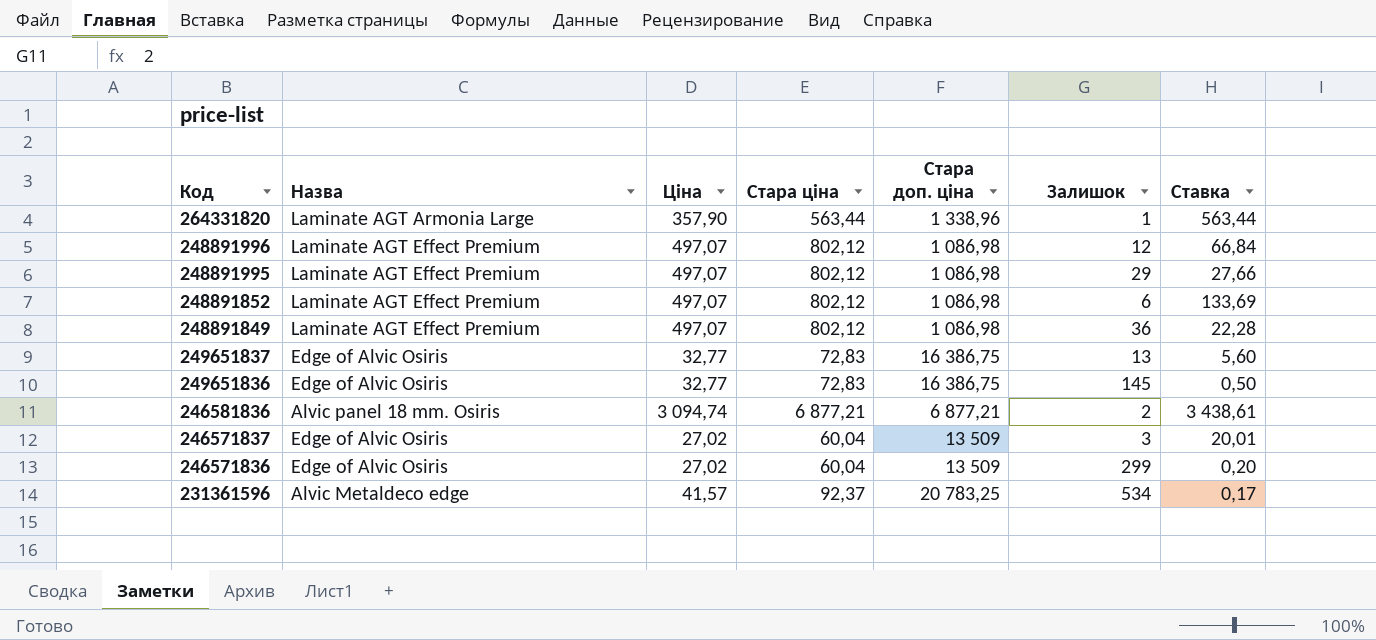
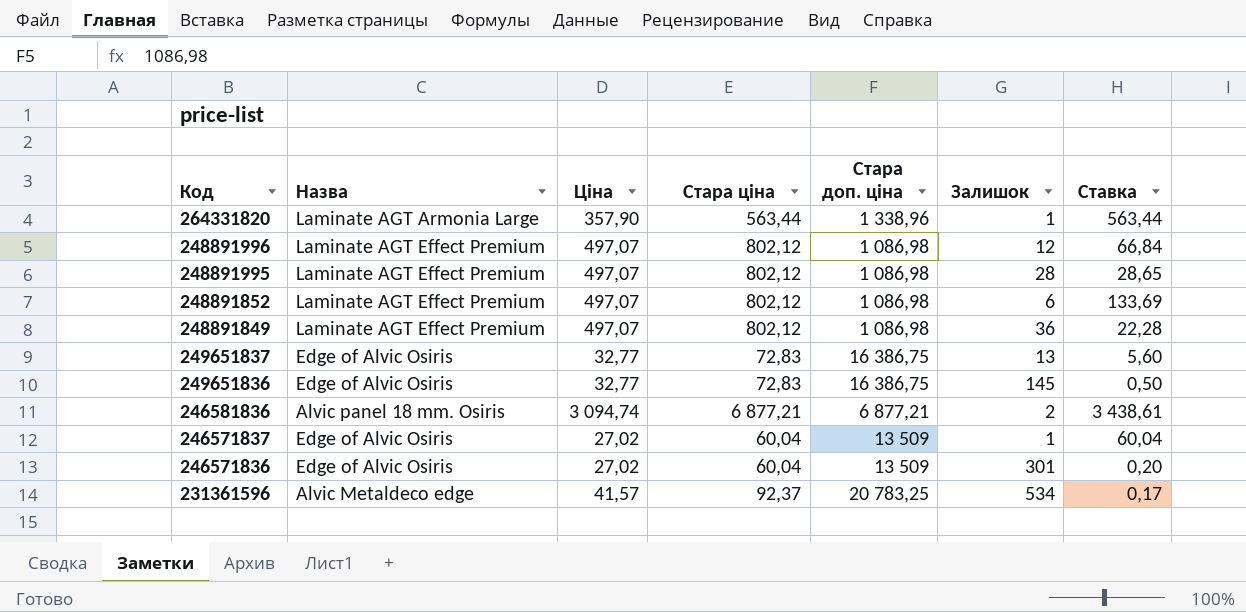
248891995 | Залишок: 29 -> 28
248891995 | Ставка: 27,66 -> 28,65
246571837 | Залишок: 3 -> 1
246571837 | Ставка: 20,01 -> 60,04
246571836 | Залишок: 299 -> 301

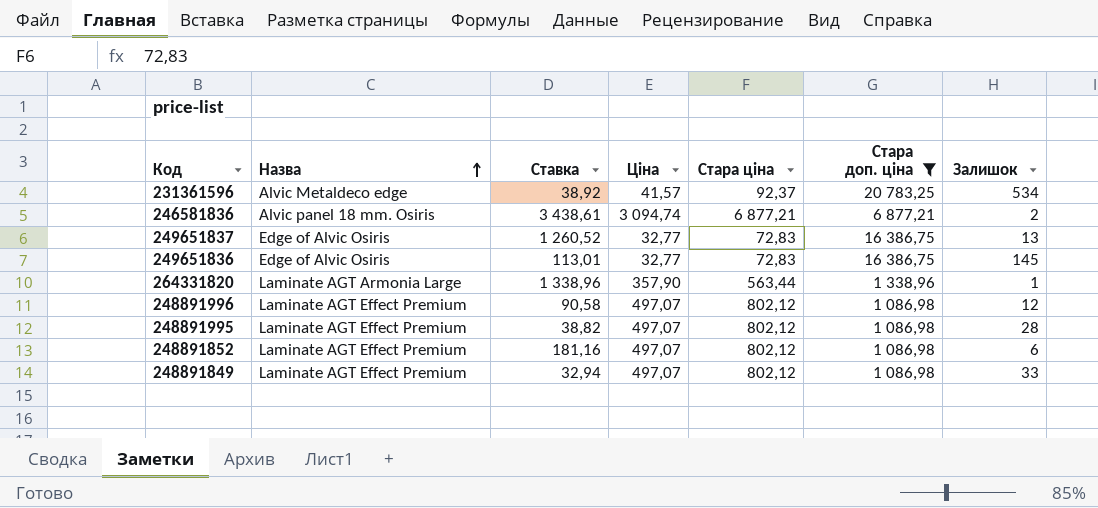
filter: none -> Стара доп. ціна != 13 509
row order: none -> Назва ascending
column Ставка | formula: [Стара ціна] / [Залишок] -> [Стара доп. ціна] / [Залишок]
column Ставка | position: 7 -> 3
248891849 | Залишок: 36 -> 33

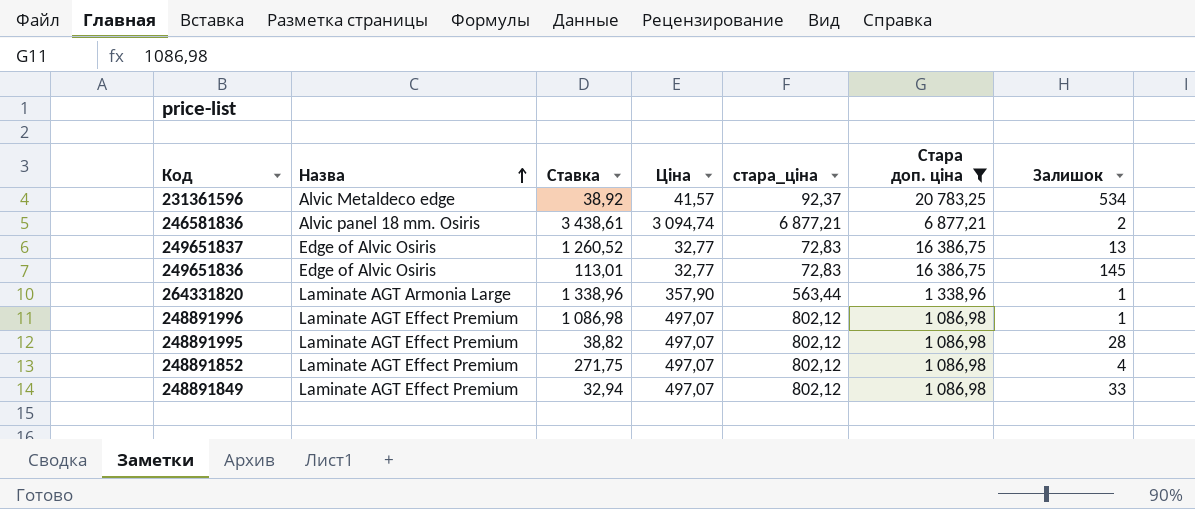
column name: Стара ціна -> стара_ціна
248891996 | Ставка: 90,58 -> 1 086,98
248891996 | Залишок: 12 -> 1
248891852 | Ставка: 181,16 -> 271,75
248891852 | Залишок: 6 -> 4

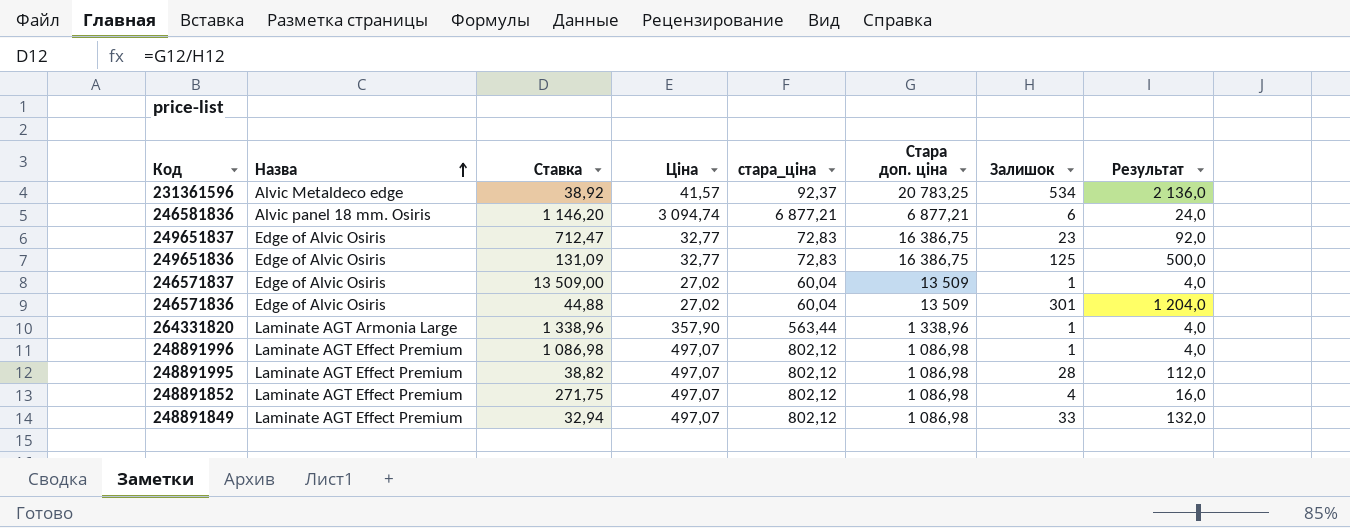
filter: Стара доп. ціна != 13 509 -> none
column Результат | formula: none -> [Залишок] * 4
246581836 | Ставка: 3 438,61 -> 1 146,20
246581836 | Залишок: 2 -> 6
249651837 | Ставка: 1 260,52 -> 712,47
249651837 | Залишок: 13 -> 23
249651836 | Ставка: 113,01 -> 131,09
249651836 | Залишок: 145 -> 125

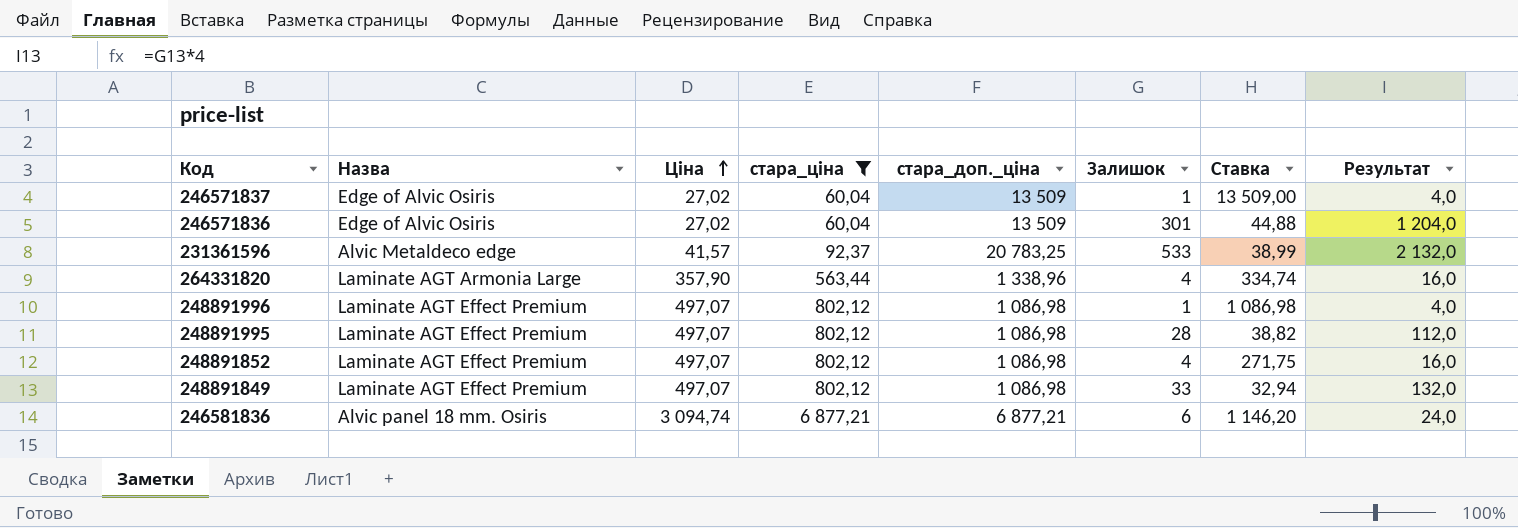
filter: none -> стара_ціна != 72,83
row order: Назва ascending -> Ціна ascending
column name: Стара доп. ціна -> стара_доп._ціна
column Ставка | position: 3 -> 7
231361596 | Залишок: 534 -> 533
231361596 | Ставка: 38,92 -> 38,99
231361596 | Результат: 2 136,0 -> 2 132,0
264331820 | Залишок: 1 -> 4
264331820 | Ставка: 1 338,96 -> 334,74
264331820 | Результат: 4,0 -> 16,0

